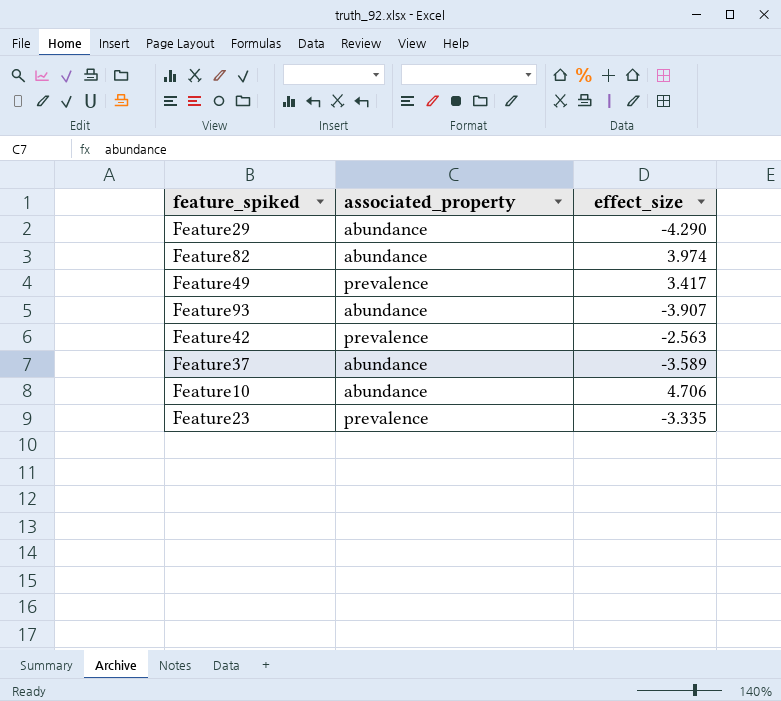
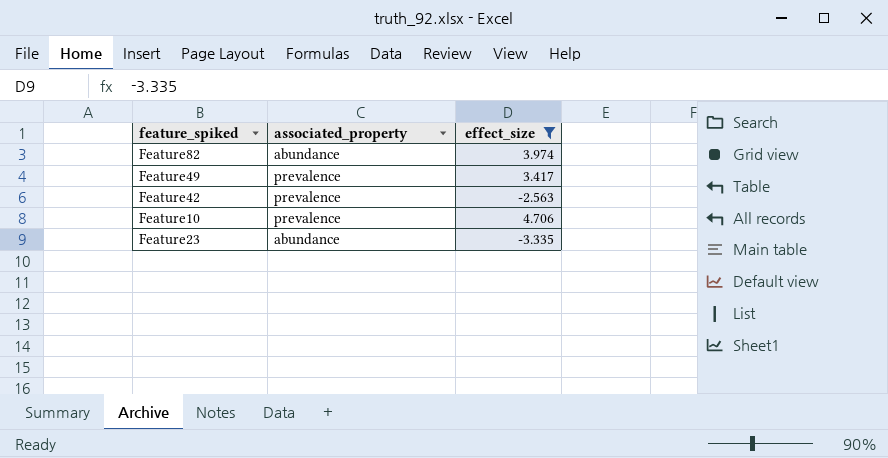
filter: none -> effect_size >= -3.335
Feature10 | associated_property: abundance -> prevalence
Feature23 | associated_property: prevalence -> abundance

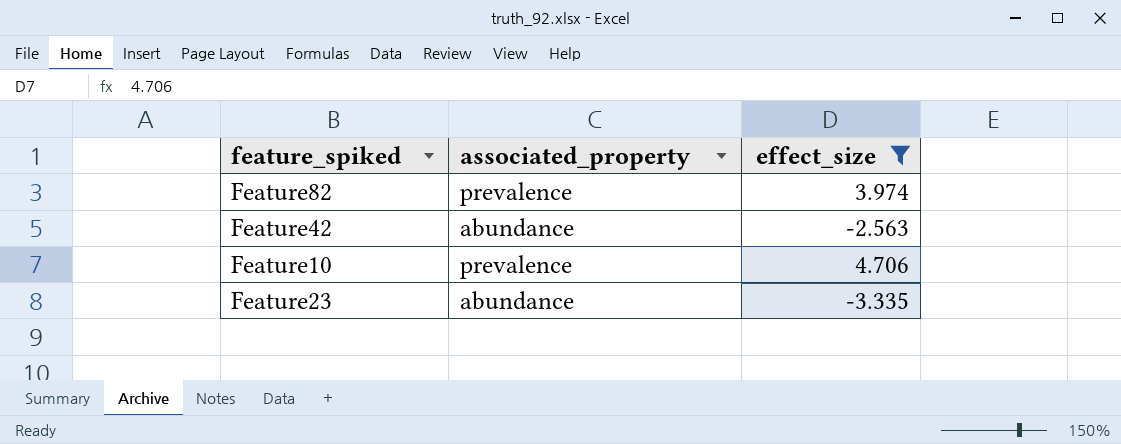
row Feature49: prevalence | 3.417 -> none
Feature82 | associated_property: abundance -> prevalence
Feature42 | associated_property: prevalence -> abundance

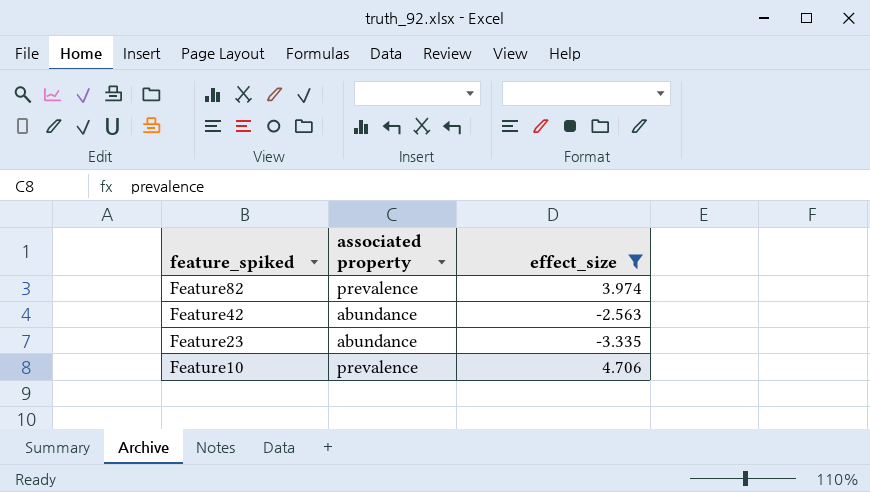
row order: none -> feature_spiked descending
column name: associated_property -> associated property

